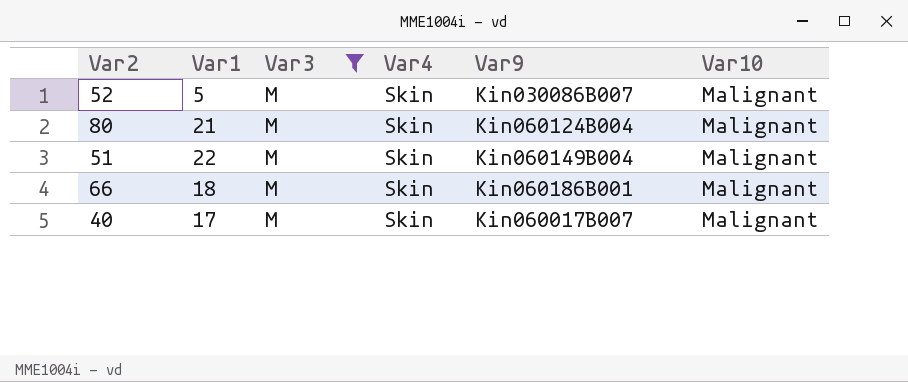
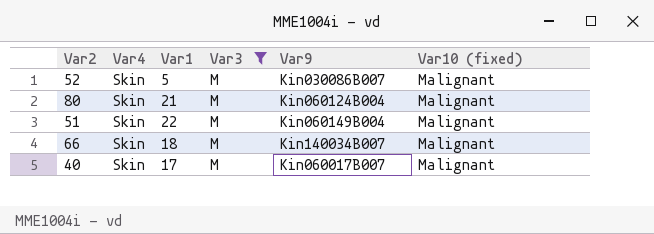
column Var4 | position: 4 -> 2
column name: Var10 -> Var10 (fixed)
66 | Var9: Kin060186B001 -> Kin140034B007

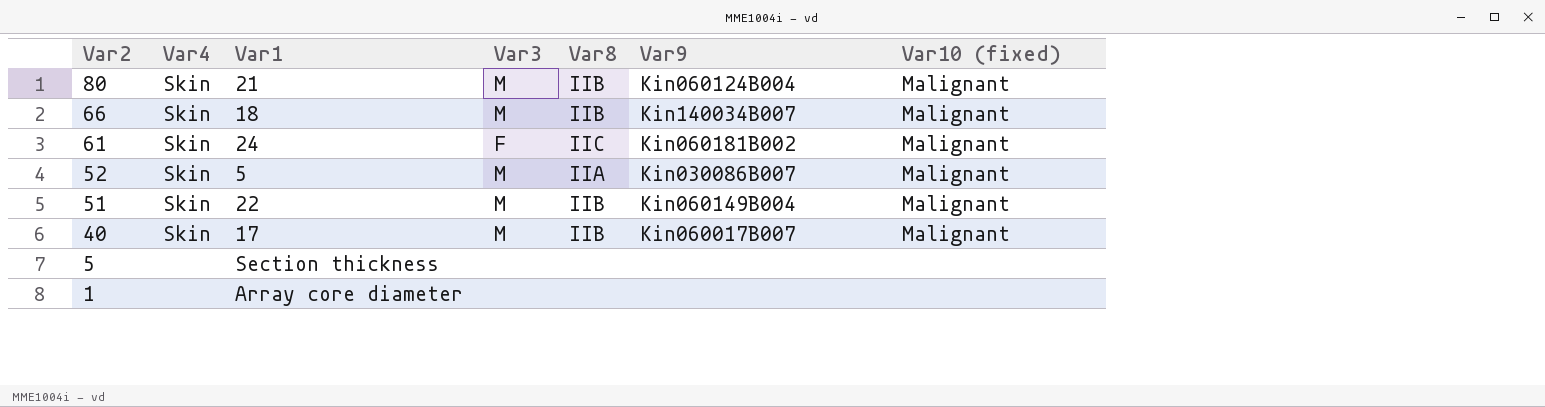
filter: Var3 = M -> none
row order: none -> Var2 descending
column Var8 | position: none -> 5

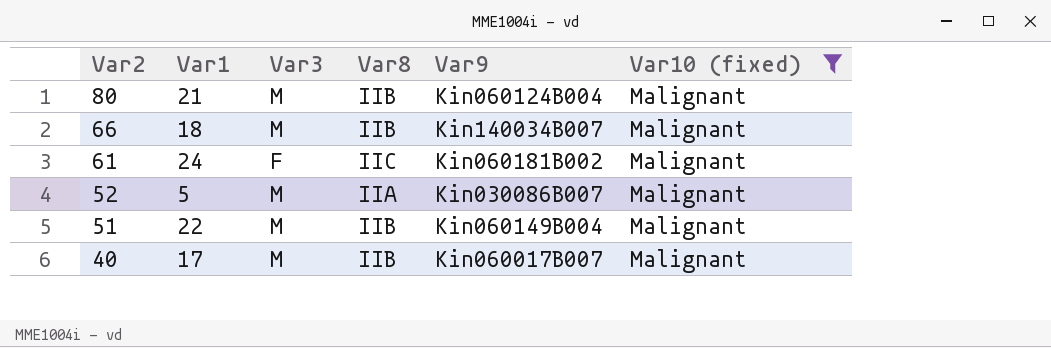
filter: none -> Var10 (fixed) = Malignant
column Var4 | position: 2 -> none

